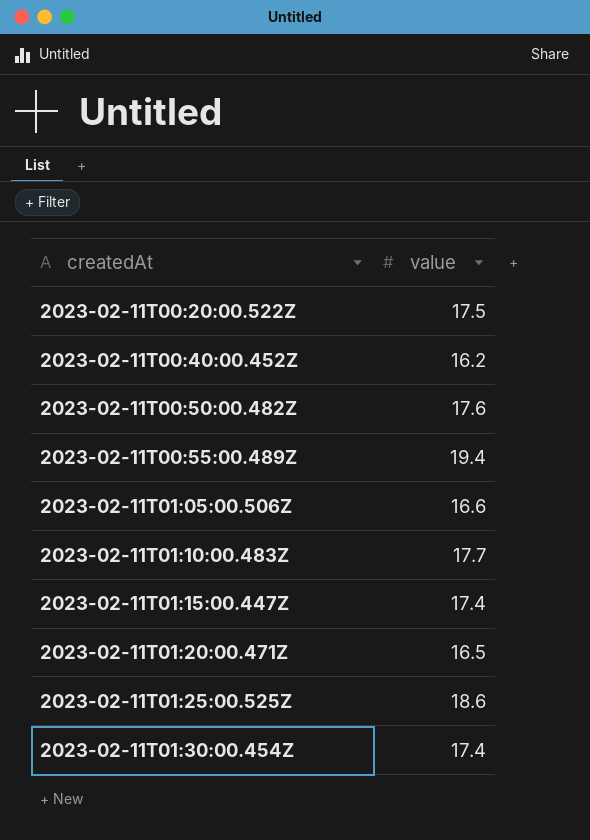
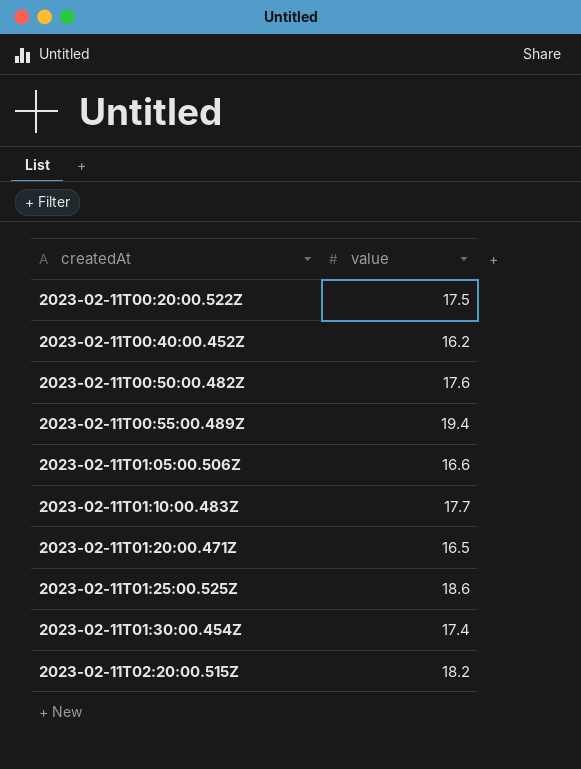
row 2023-02-11T01:15:00.447Z: 17.4 -> none
row 2023-02-11T02:20:00.515Z: none -> 18.2

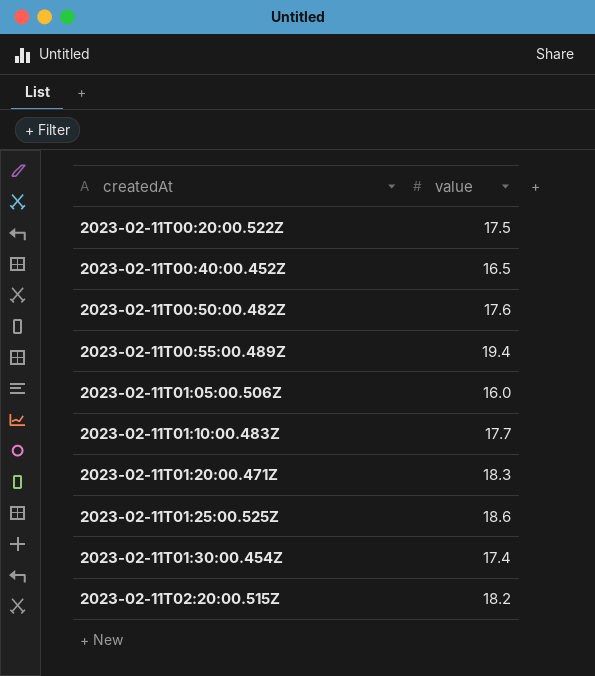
2023-02-11T00:40:00.452Z | value: 16.2 -> 16.5
2023-02-11T01:05:00.506Z | value: 16.6 -> 16.0
2023-02-11T01:20:00.471Z | value: 16.5 -> 18.3

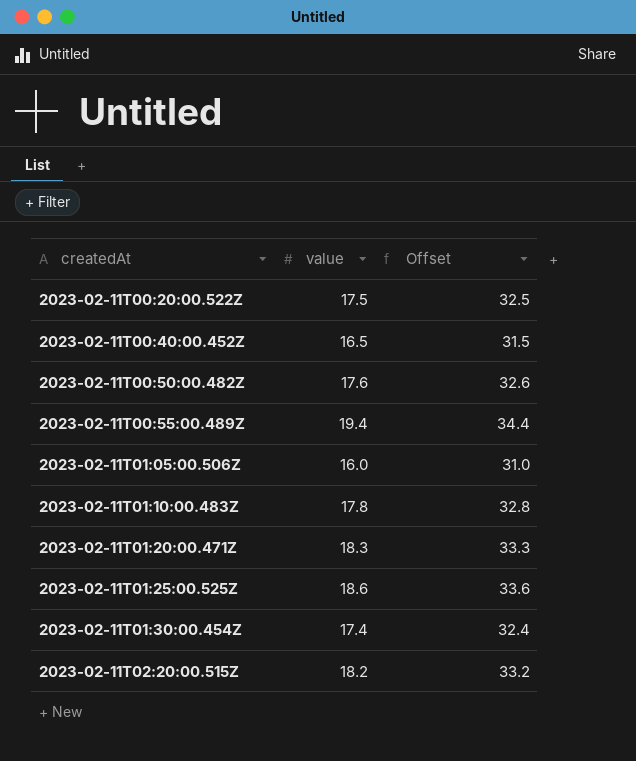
column Offset | formula: none -> [value] + 15
2023-02-11T01:10:00.483Z | value: 17.7 -> 17.8

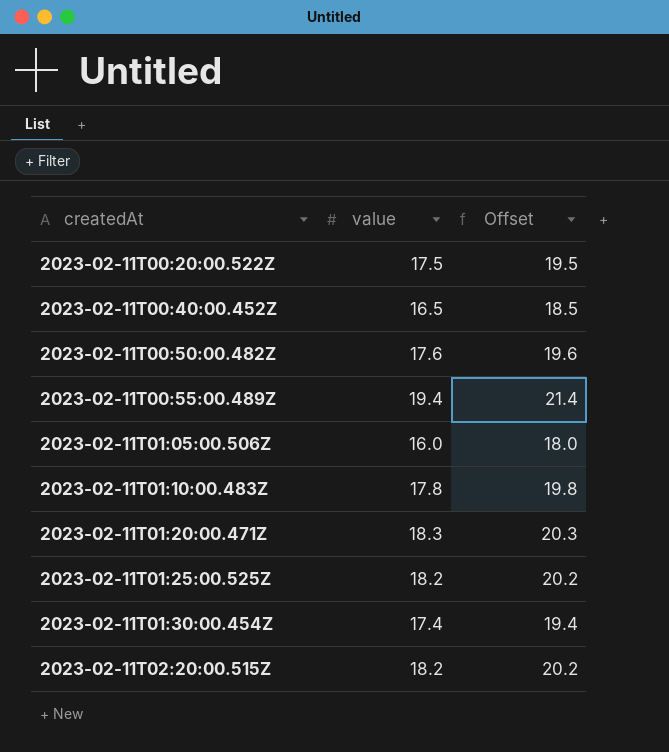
column Offset | formula: [value] + 15 -> [value] + 2
2023-02-11T01:25:00.525Z | value: 18.6 -> 18.2

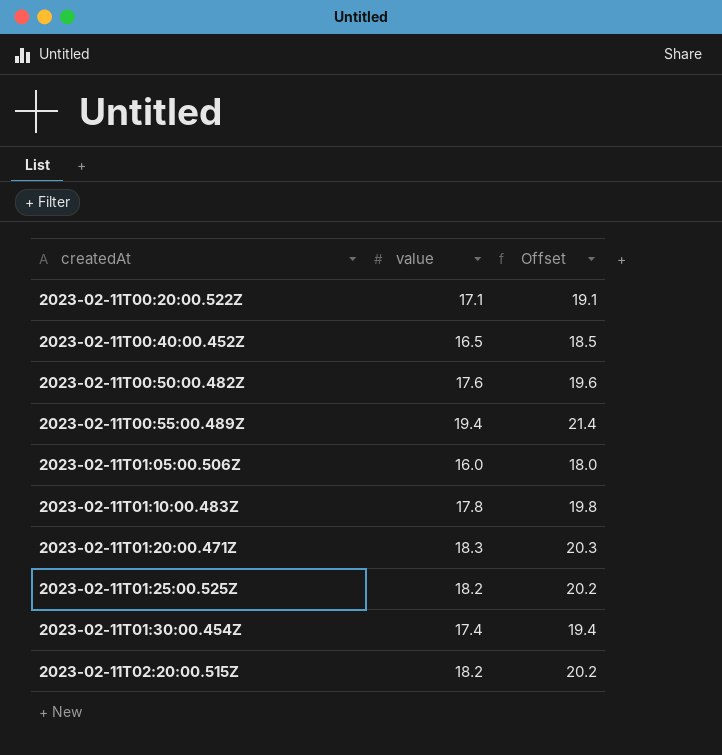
2023-02-11T00:20:00.522Z | value: 17.5 -> 17.1
2023-02-11T00:20:00.522Z | Offset: 19.5 -> 19.1

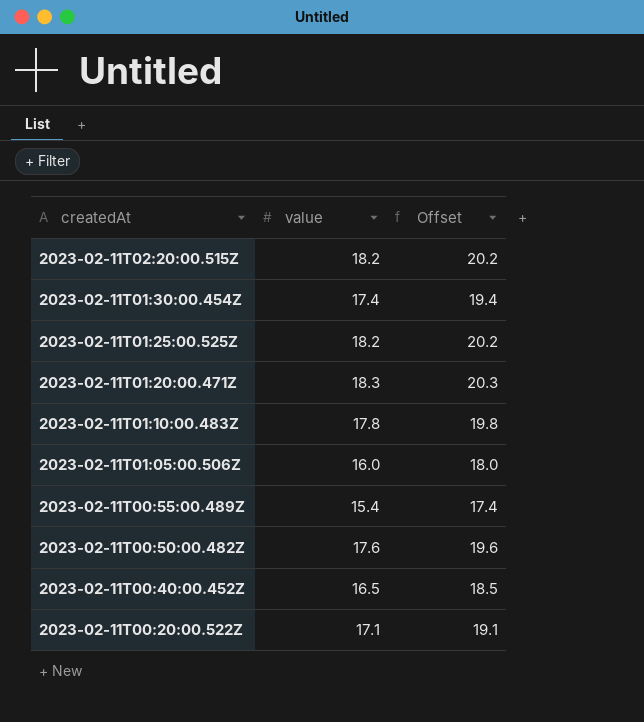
row order: createdAt ascending -> createdAt descending
2023-02-11T00:55:00.489Z | value: 19.4 -> 15.4
2023-02-11T00:55:00.489Z | Offset: 21.4 -> 17.4

